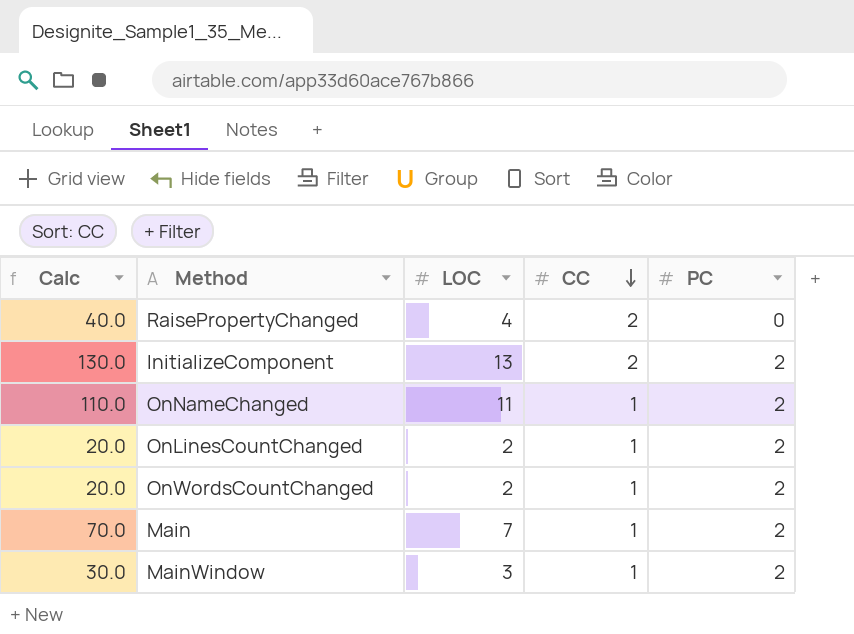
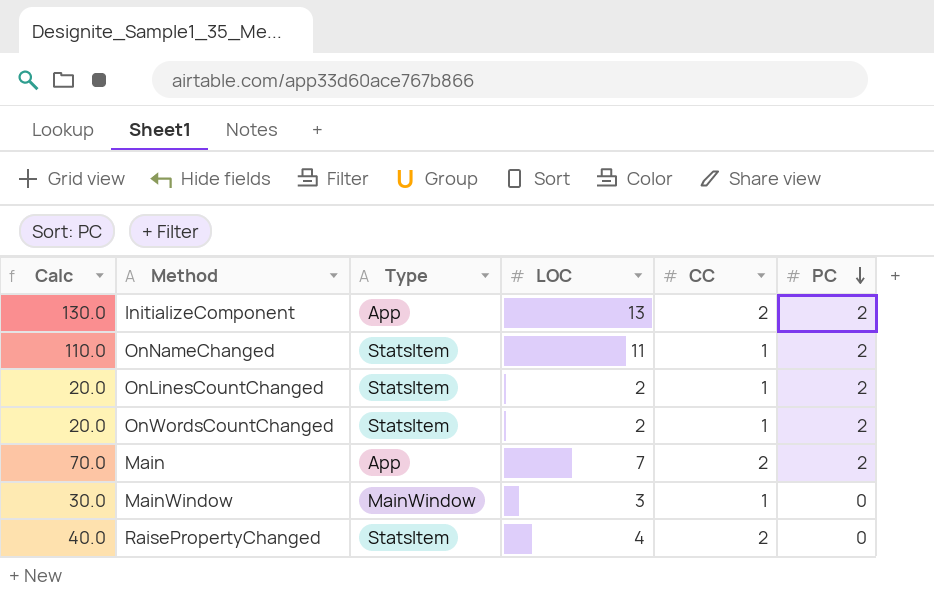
row order: CC descending -> PC descending
column Type | position: none -> 3
Main | CC: 1 -> 2
MainWindow | PC: 2 -> 0

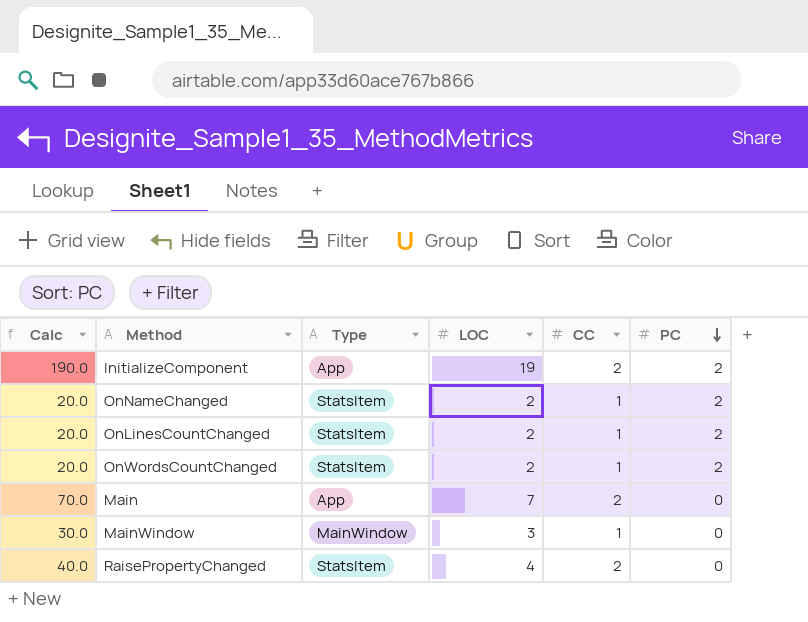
InitializeComponent | Calc: 130.0 -> 190.0
InitializeComponent | LOC: 13 -> 19
OnNameChanged | Calc: 110.0 -> 20.0
OnNameChanged | LOC: 11 -> 2
Main | PC: 2 -> 0

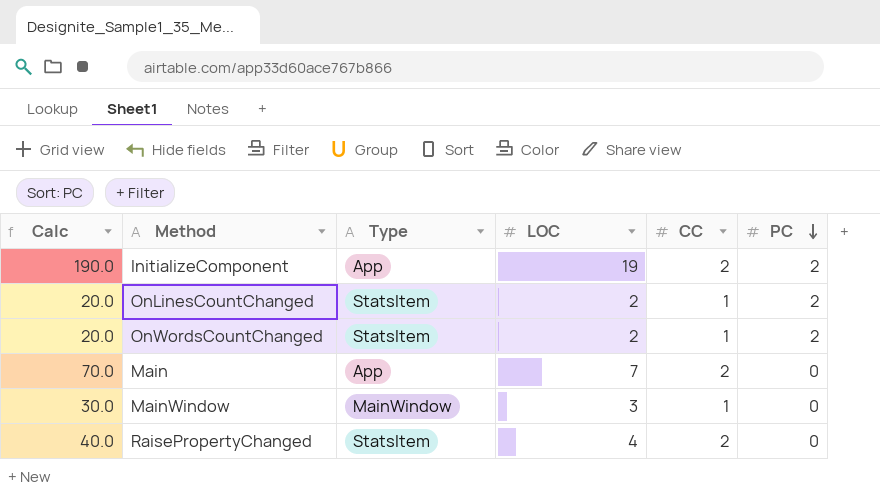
row OnNameChanged: 20.0 | StatsItem | 2 | 1 | 2 -> none

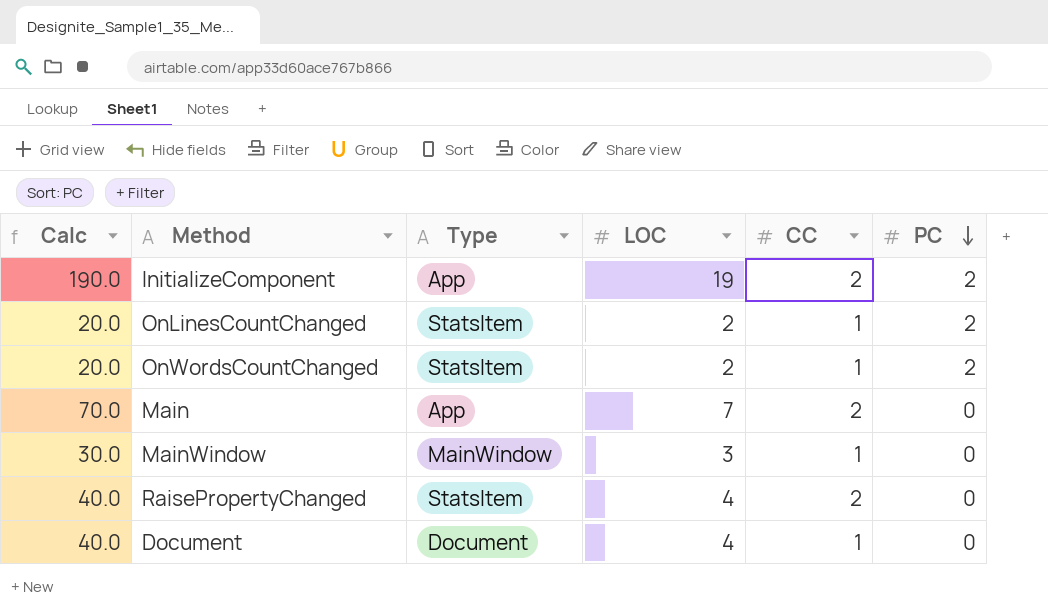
row Document: none -> 40.0 | Document | 4 | 1 | 0

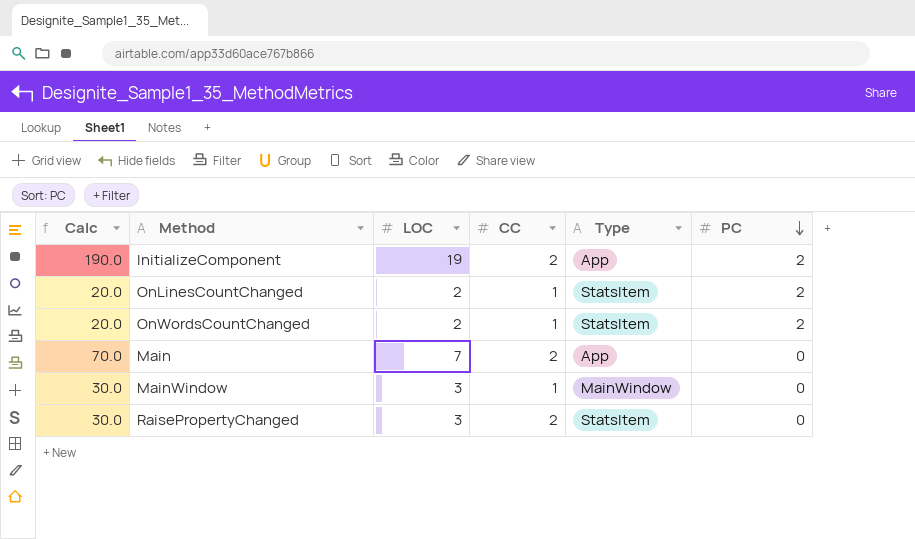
column Type | position: 3 -> 5
row Document: 40.0 | Document | 4 | 1 | 0 -> none
RaisePropertyChanged | Calc: 40.0 -> 30.0
RaisePropertyChanged | LOC: 4 -> 3

